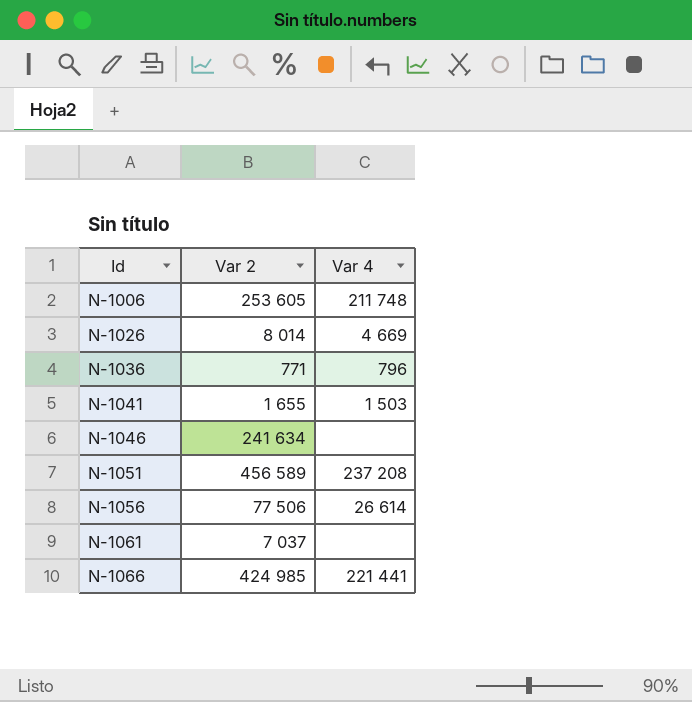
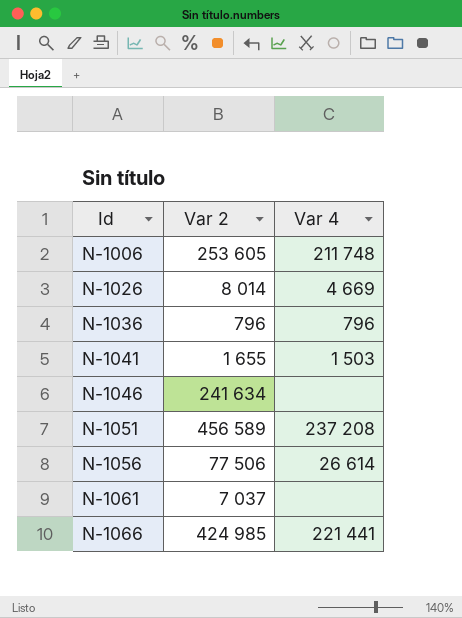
N-1036 | Var 2: 771 -> 796

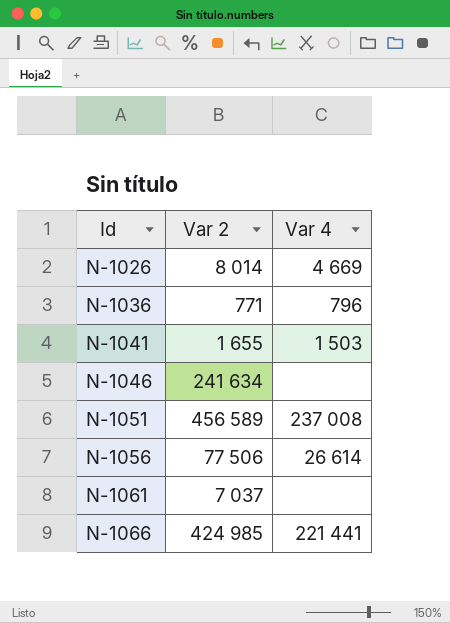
row N-1006: 253 605 | 211 748 -> none
N-1036 | Var 2: 796 -> 771
N-1051 | Var 4: 237 208 -> 237 008

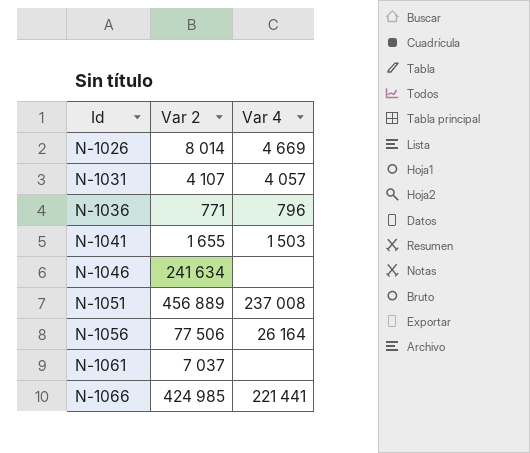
row N-1031: none -> 4 107 | 4 057
N-1051 | Var 2: 456 589 -> 456 889
N-1056 | Var 4: 26 614 -> 26 164

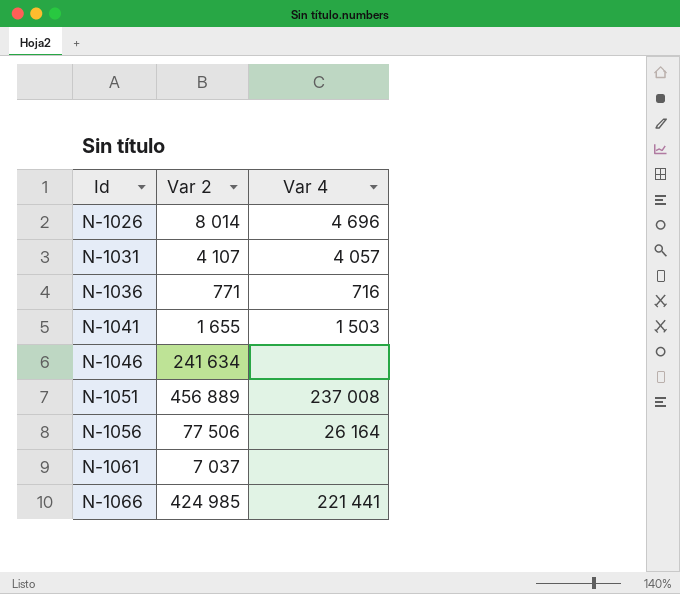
N-1026 | Var 4: 4 669 -> 4 696
N-1036 | Var 4: 796 -> 716

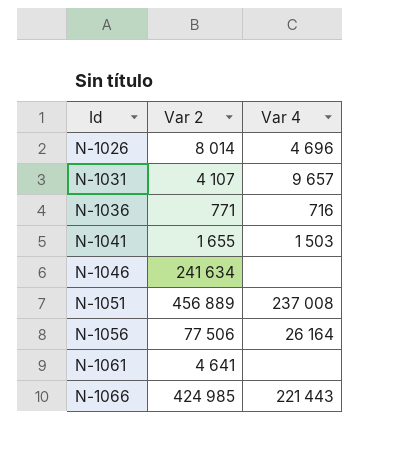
N-1031 | Var 4: 4 057 -> 9 657
N-1061 | Var 2: 7 037 -> 4 641
N-1066 | Var 4: 221 441 -> 221 443

